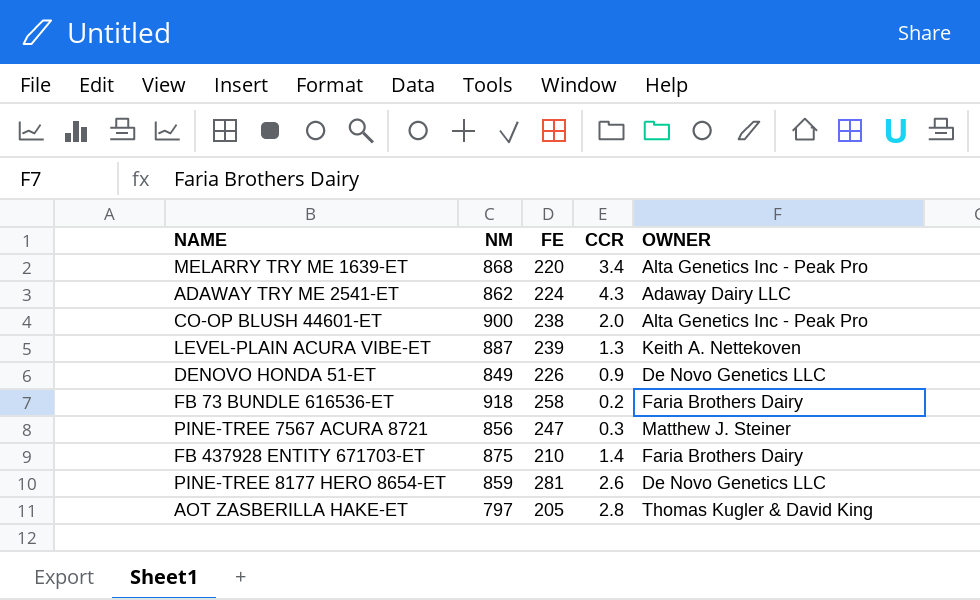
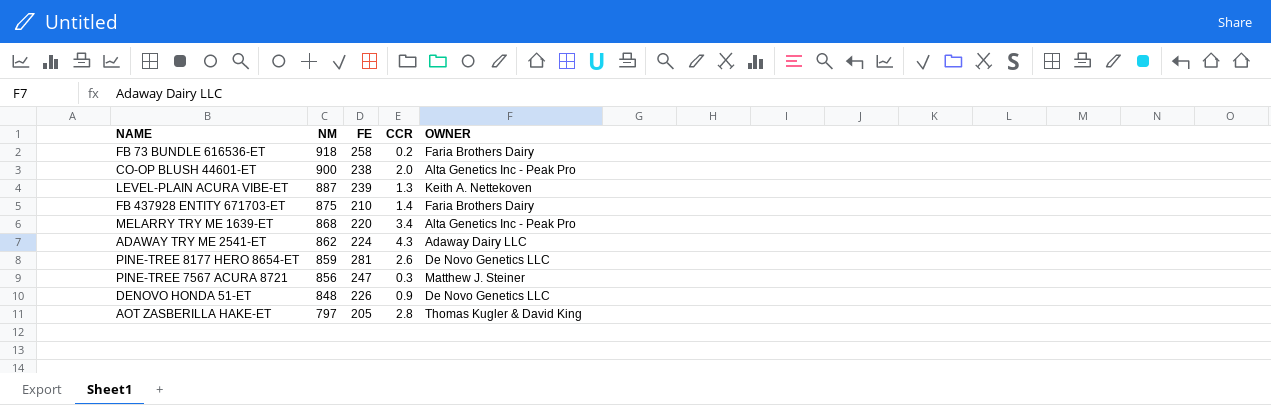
row order: none -> NM descending
DENOVO HONDA 51-ET | NM: 849 -> 848

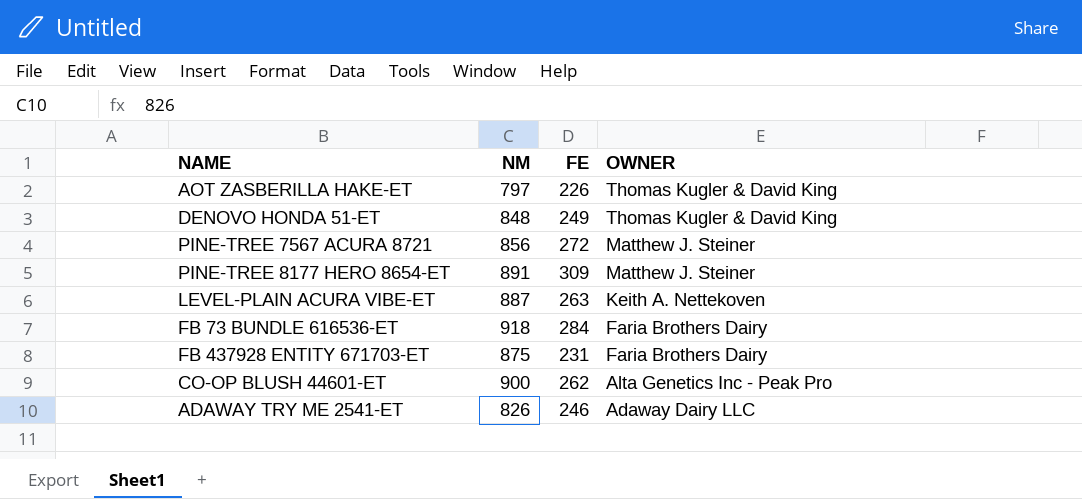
row order: NM descending -> OWNER descending
column CCR | position: 4 -> none
row MELARRY TRY ME 1639-ET: 868 | 220 | 3.4 | Alta Genetics Inc - Peak Pro -> none
AOT ZASBERILLA HAKE-ET | FE: 205 -> 226
DENOVO HONDA 51-ET | FE: 226 -> 249
DENOVO HONDA 51-ET | OWNER: De Novo Genetics LLC -> Thomas Kugler & David King
PINE-TREE 7567 ACURA 8721 | FE: 247 -> 272
PINE-TREE 8177 HERO 8654-ET | NM: 859 -> 891
PINE-TREE 8177 HERO 8654-ET | FE: 281 -> 309
PINE-TREE 8177 HERO 8654-ET | OWNER: De Novo Genetics LLC -> Matthew J. Steiner
LEVEL-PLAIN ACURA VIBE-ET | FE: 239 -> 263
FB 73 BUNDLE 616536-ET | FE: 258 -> 284
FB 437928 ENTITY 671703-ET | FE: 210 -> 231
CO-OP BLUSH 44601-ET | FE: 238 -> 262
ADAWAY TRY ME 2541-ET | NM: 862 -> 826
ADAWAY TRY ME 2541-ET | FE: 224 -> 246

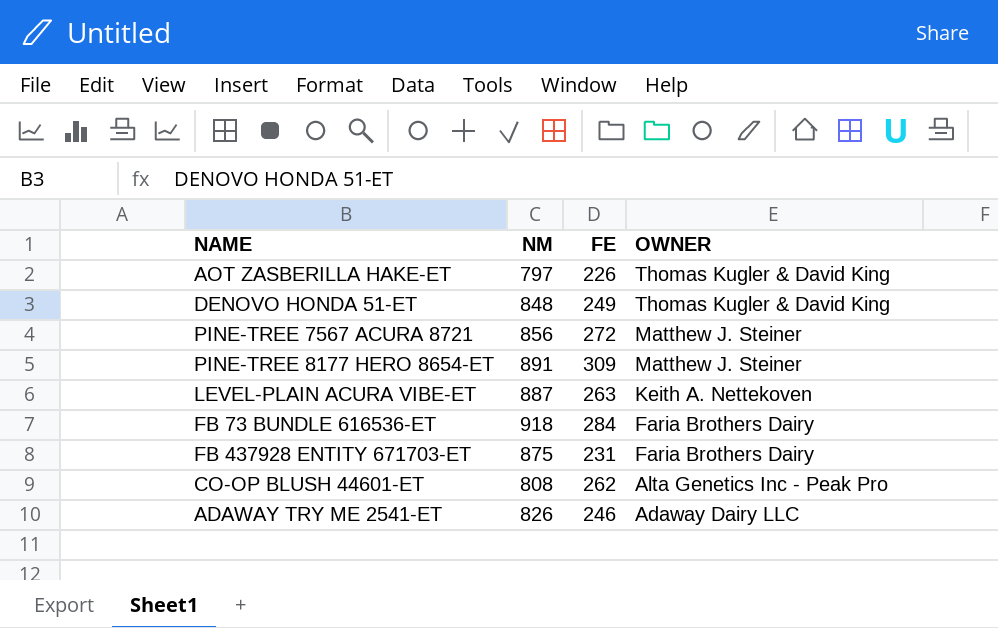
CO-OP BLUSH 44601-ET | NM: 900 -> 808

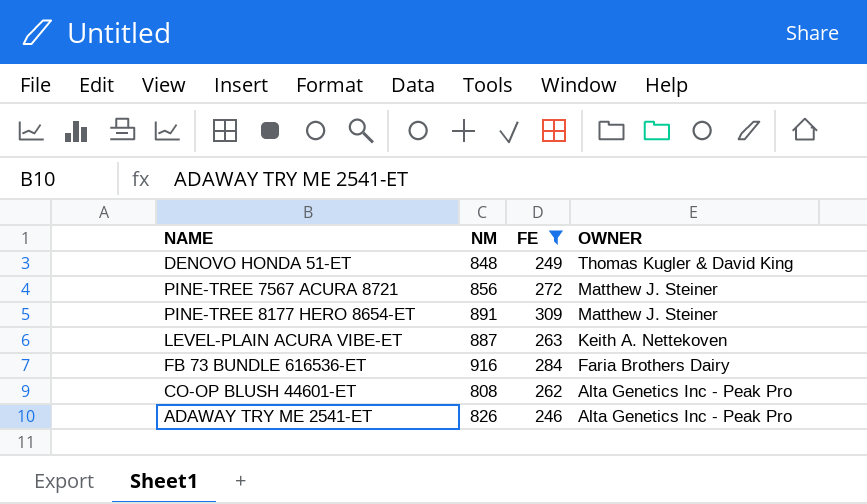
filter: none -> FE >= 246
FB 73 BUNDLE 616536-ET | NM: 918 -> 916
ADAWAY TRY ME 2541-ET | OWNER: Adaway Dairy LLC -> Alta Genetics Inc - Peak Pro

